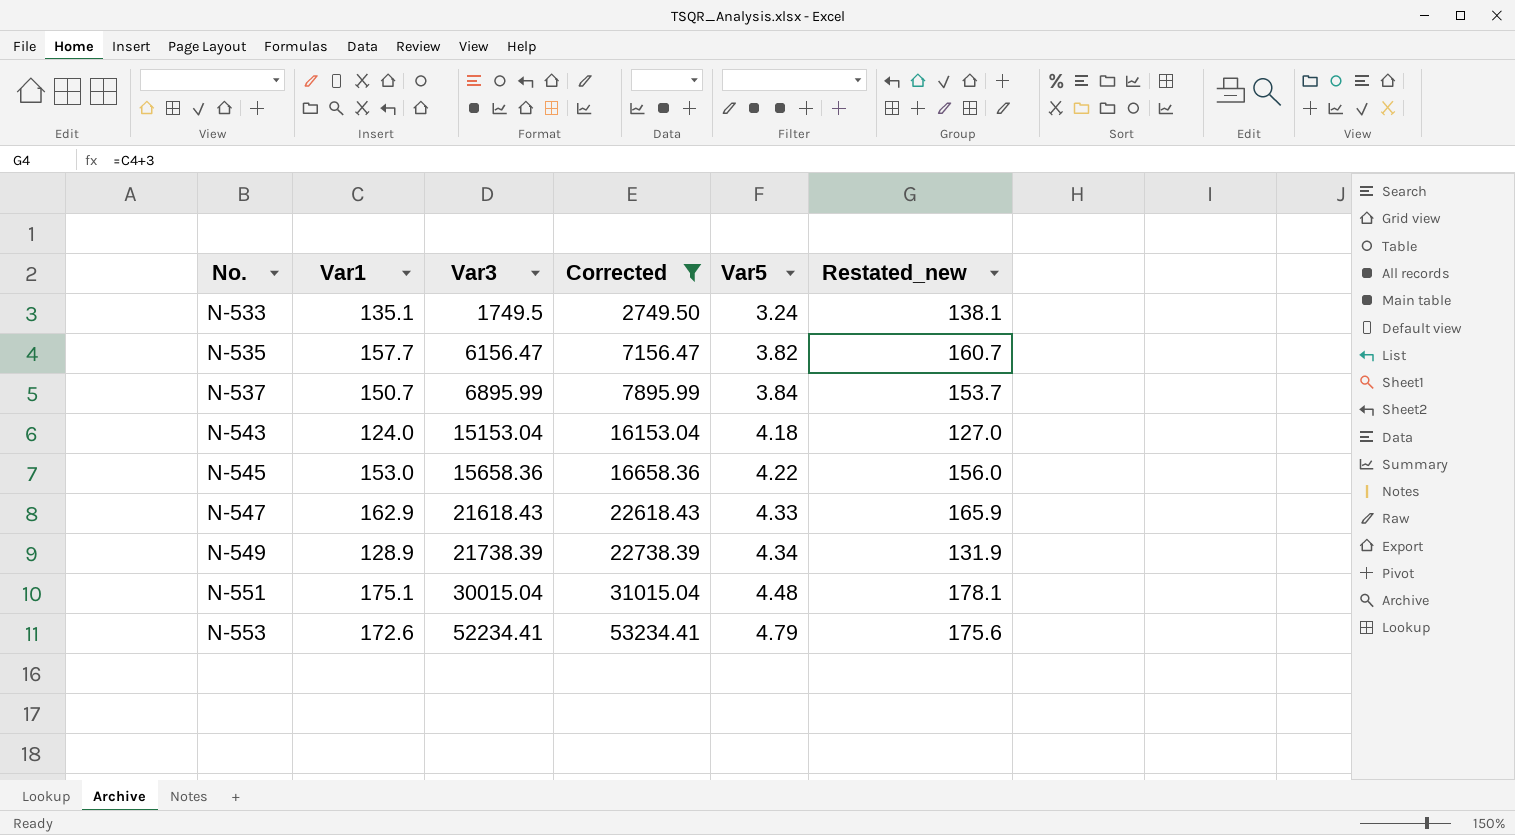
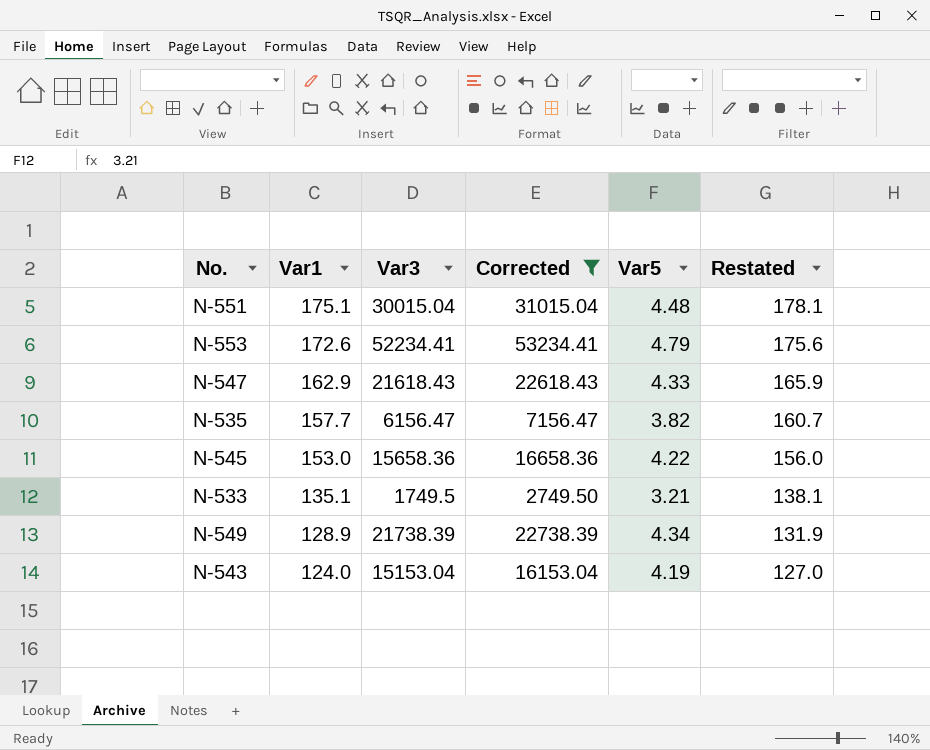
row order: No. ascending -> Var1 descending
column name: Restated_new -> Restated
row N-537: 150.7 | 6895.99 | 7895.99 | 3.84 | 153.7 -> none
N-533 | Var5: 3.24 -> 3.21
N-543 | Var5: 4.18 -> 4.19

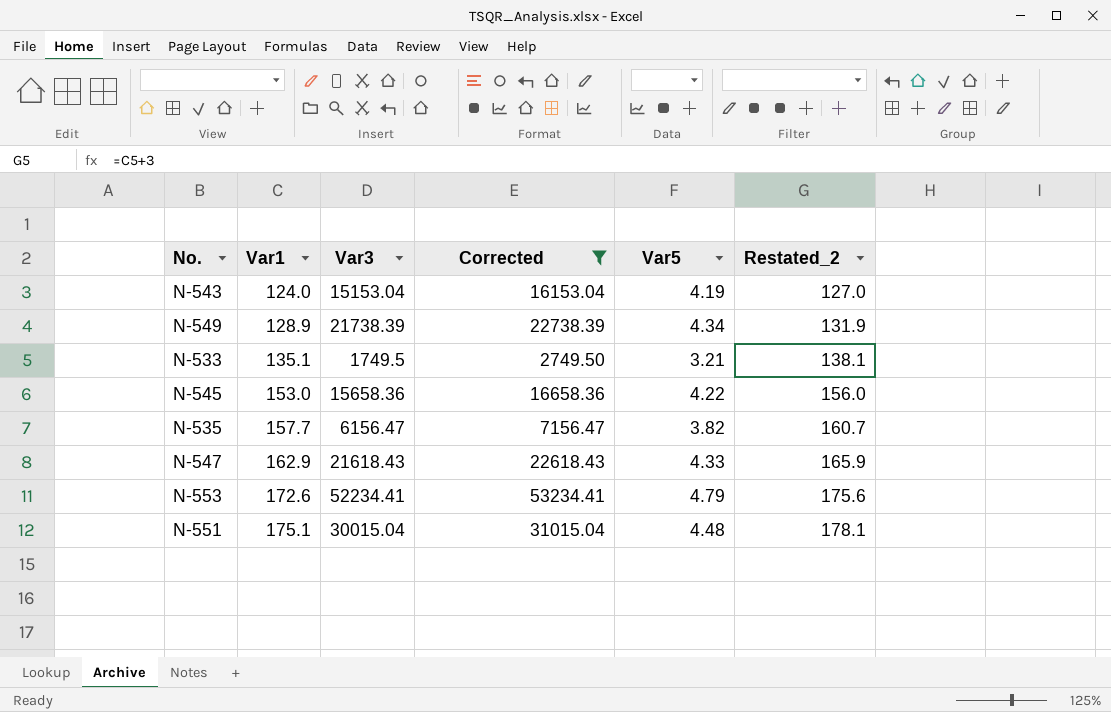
row order: Var1 descending -> Var1 ascending
column name: Restated -> Restated_2

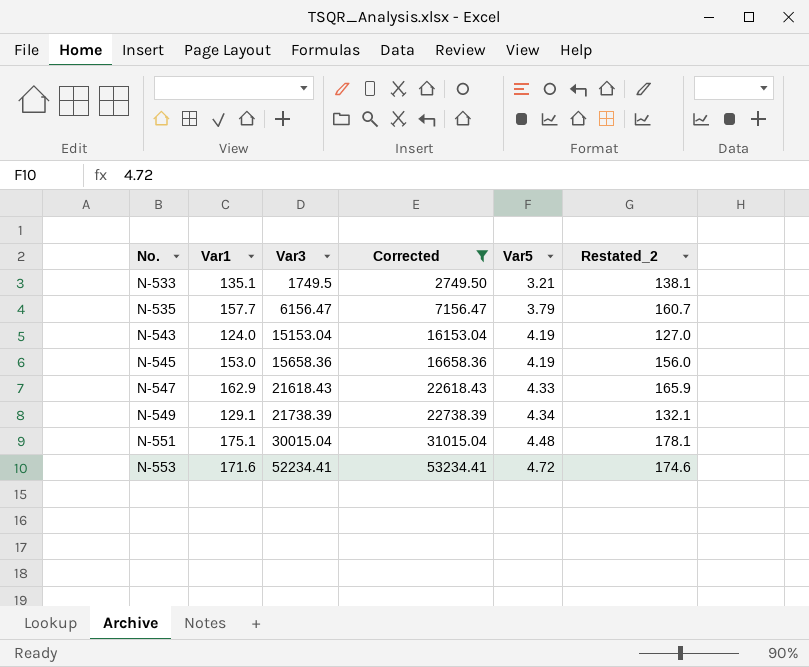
row order: Var1 ascending -> No. ascending
N-535 | Var5: 3.82 -> 3.79
N-545 | Var5: 4.22 -> 4.19
N-549 | Var1: 128.9 -> 129.1
N-549 | Restated_2: 131.9 -> 132.1
N-553 | Var1: 172.6 -> 171.6
N-553 | Var5: 4.79 -> 4.72
N-553 | Restated_2: 175.6 -> 174.6

